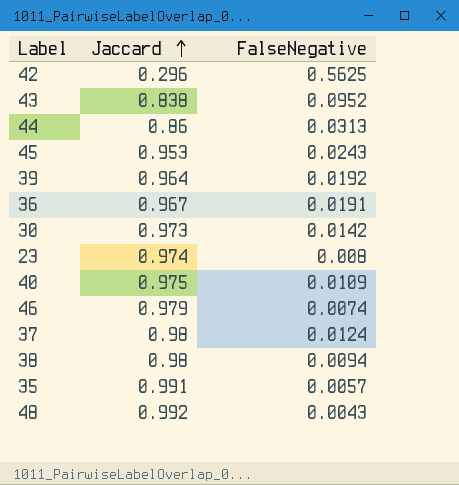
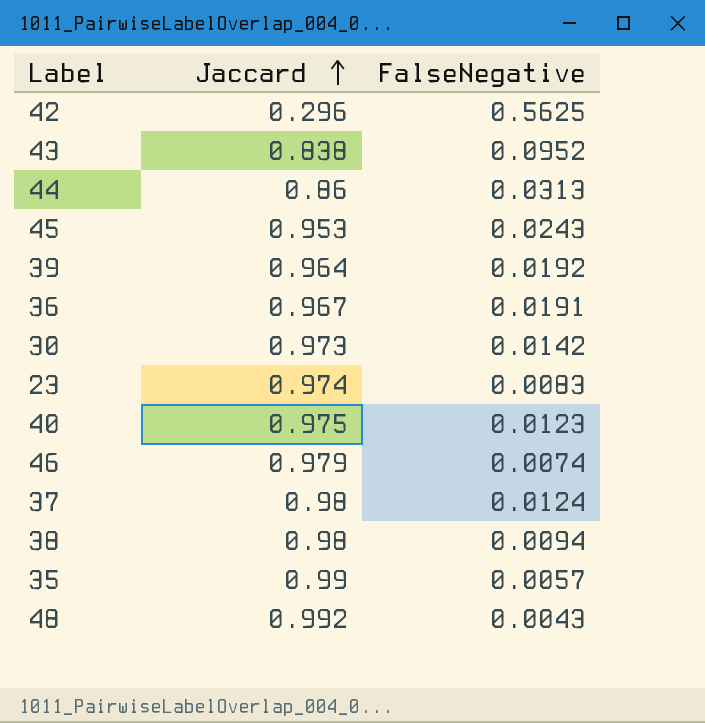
23 | FalseNegative: 0.008 -> 0.0083
40 | FalseNegative: 0.0109 -> 0.0123
35 | Jaccard: 0.991 -> 0.99

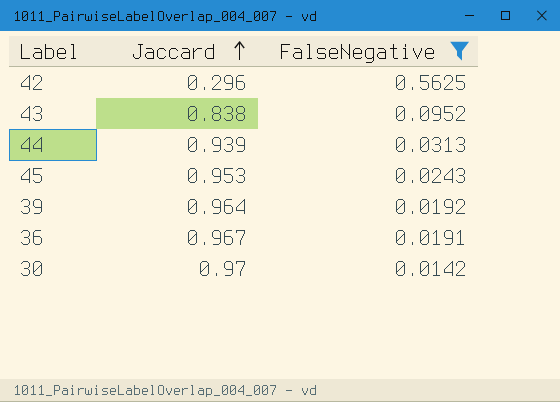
filter: none -> FalseNegative >= 0.0142
44 | Jaccard: 0.86 -> 0.939
30 | Jaccard: 0.973 -> 0.97

